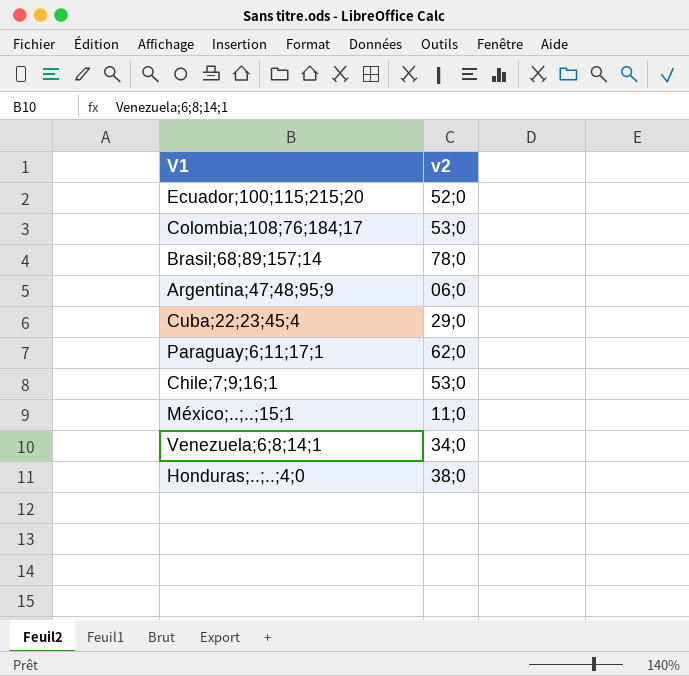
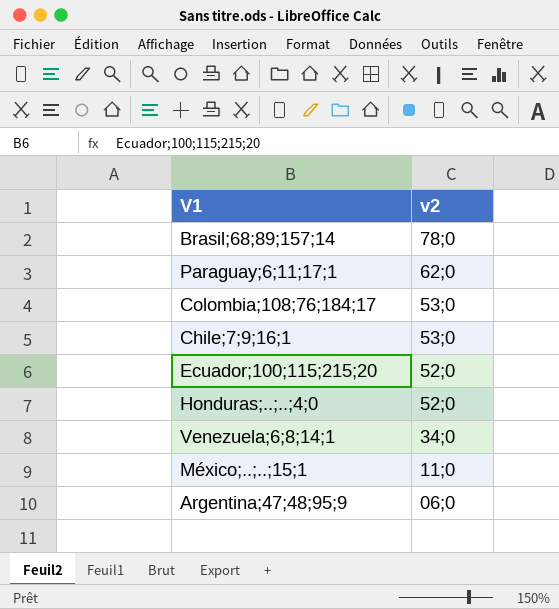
row order: none -> v2 descending
row Cuba;22;23;45;4: 29;0 -> none
Honduras;..;..;4;0 | v2: 38;0 -> 52;0

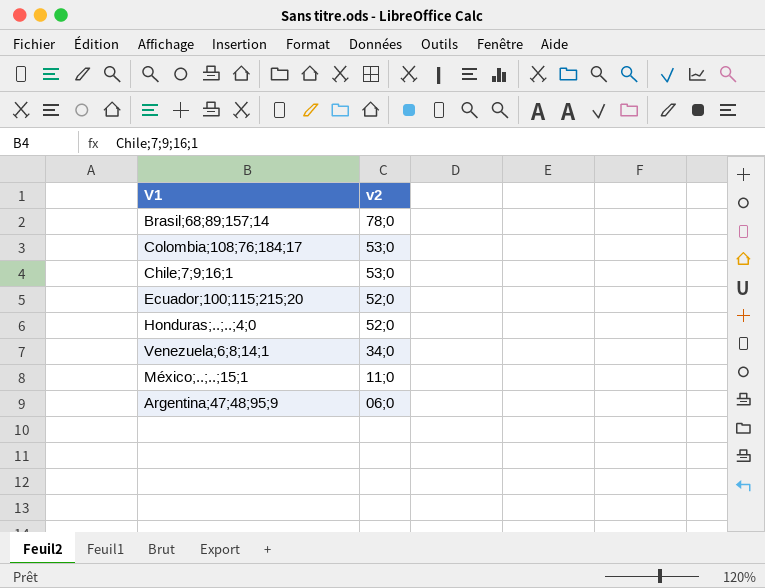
row Paraguay;6;11;17;1: 62;0 -> none

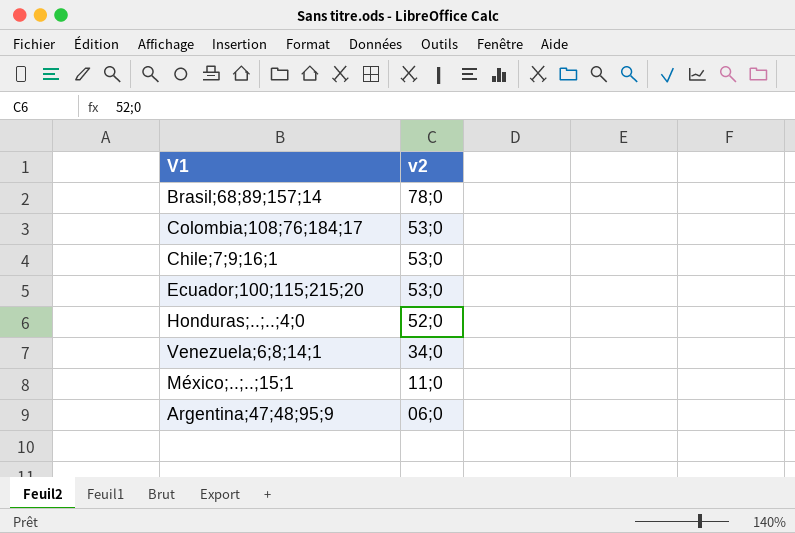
Ecuador;100;115;215;20 | v2: 52;0 -> 53;0

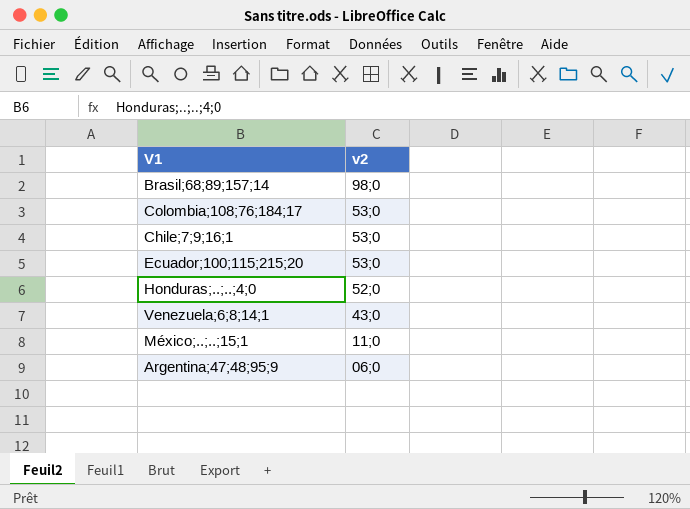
Brasil;68;89;157;14 | v2: 78;0 -> 98;0
Venezuela;6;8;14;1 | v2: 34;0 -> 43;0

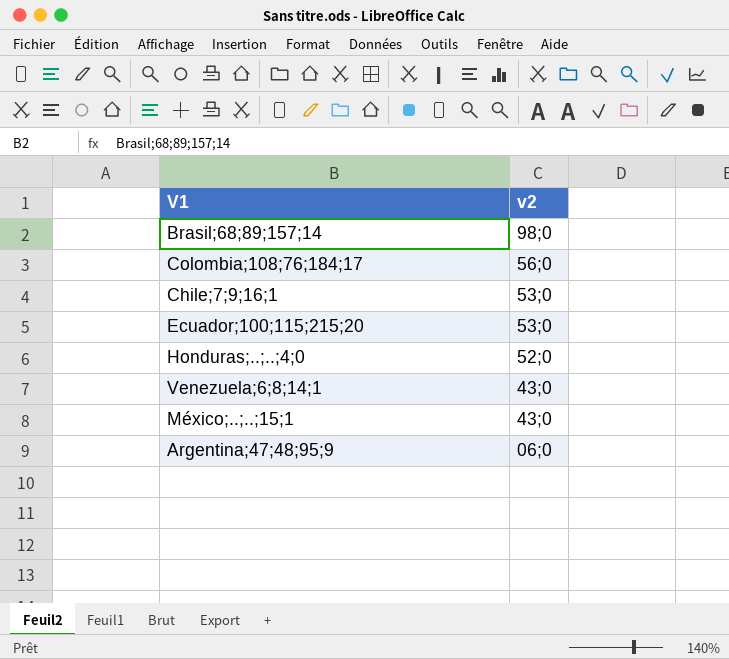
Colombia;108;76;184;17 | v2: 53;0 -> 56;0
México;..;..;15;1 | v2: 11;0 -> 43;0

